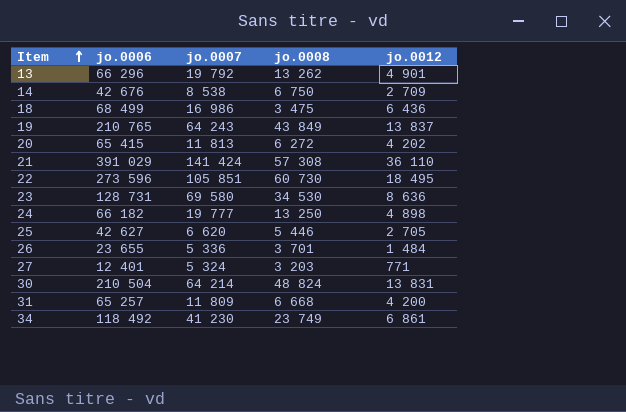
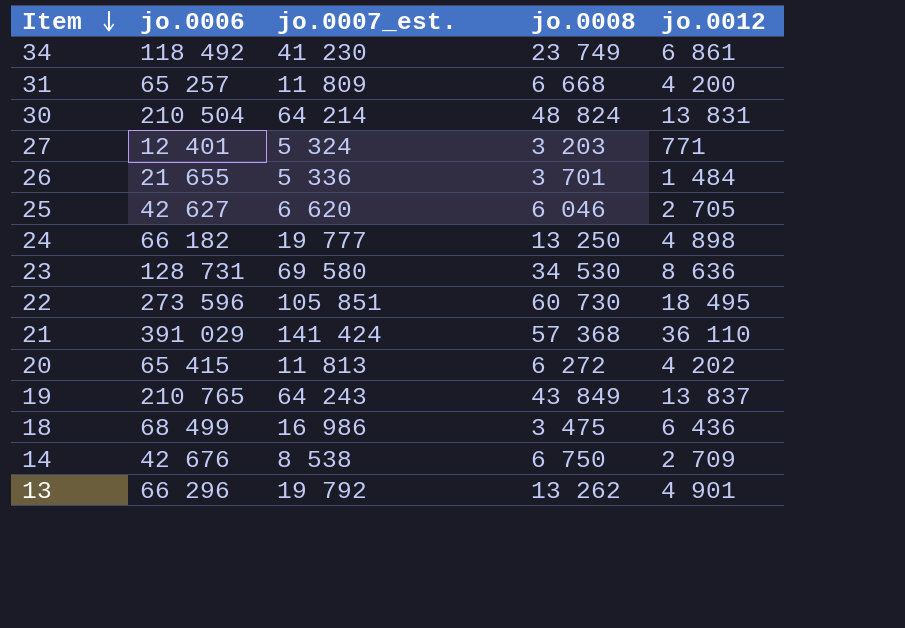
row order: Item ascending -> Item descending
column name: jo.0007 -> jo.0007_est.
26 | jo.0006: 23 655 -> 21 655
25 | jo.0008: 5 446 -> 6 046
21 | jo.0008: 57 308 -> 57 368

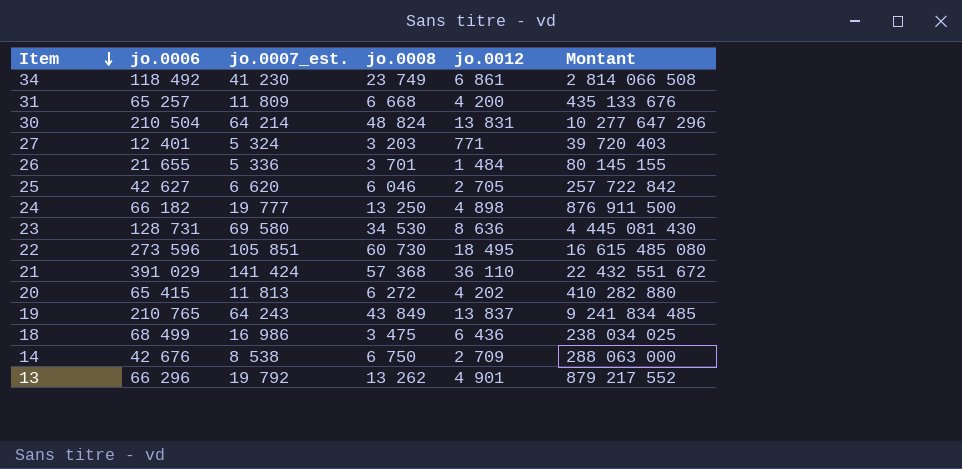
column Montant | formula: none -> [jo.0006] * [jo.0008]

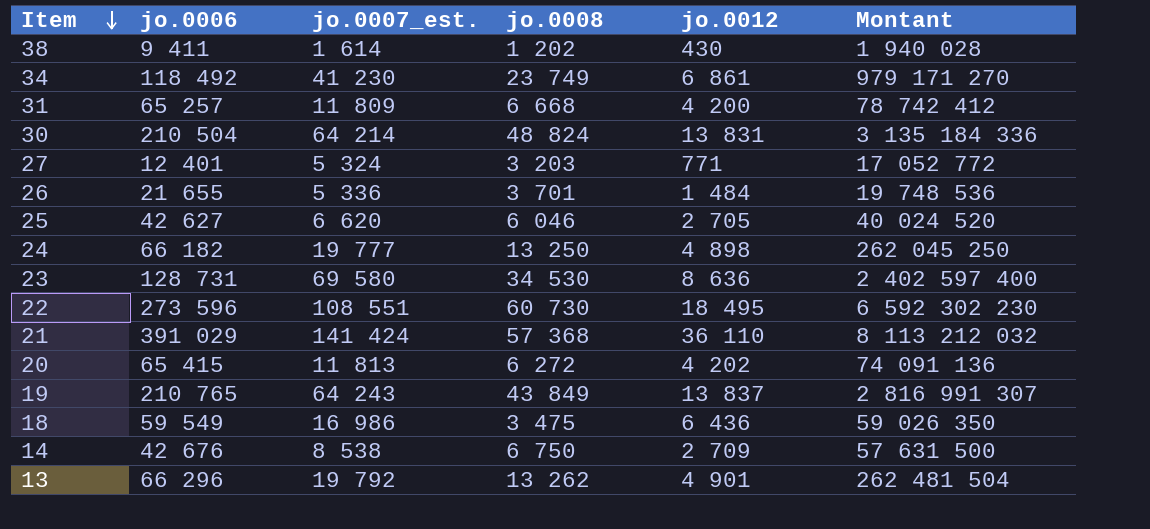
column Montant | formula: [jo.0006] * [jo.0008] -> [jo.0007_est.] * [jo.0008]
row 38: none -> 9 411 | 1 614 | 1 202 | 430 | 1 940 028
22 | jo.0007_est.: 105 851 -> 108 551
18 | jo.0006: 68 499 -> 59 549

